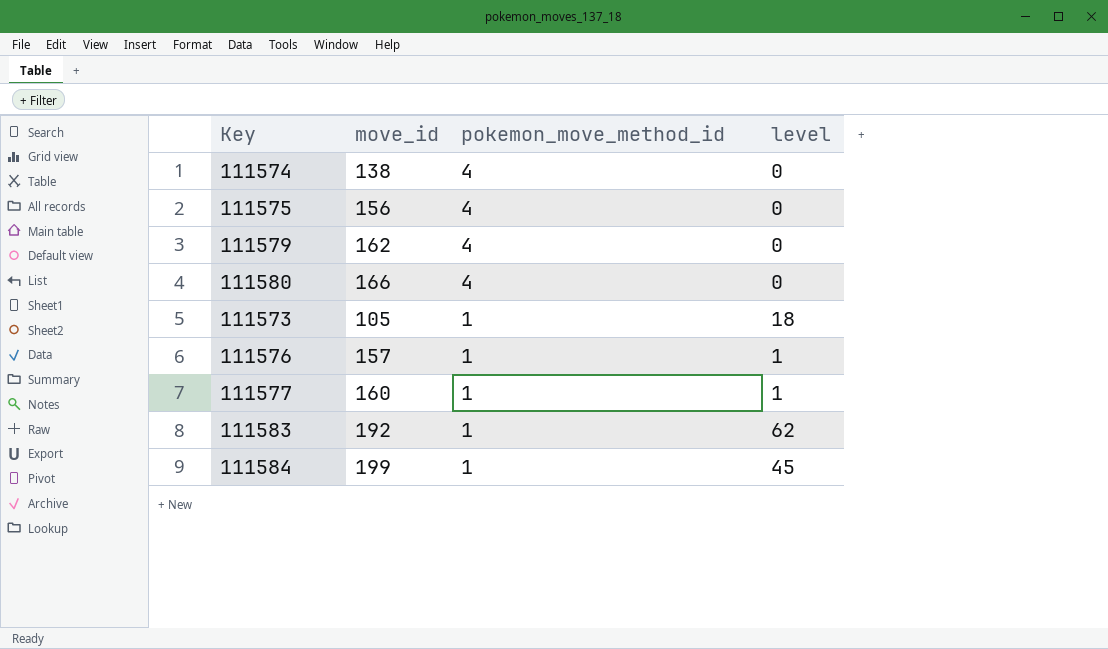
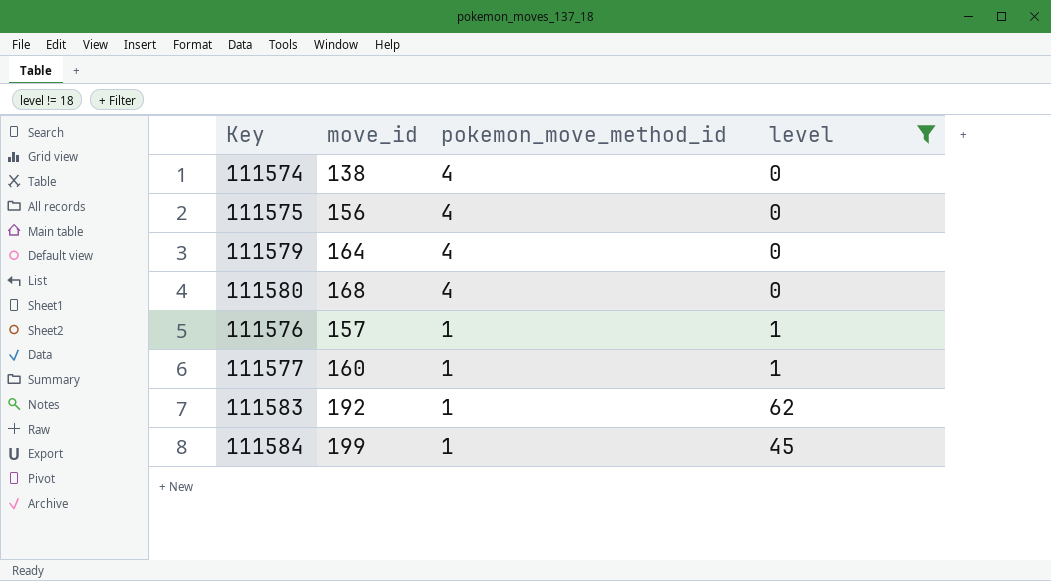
filter: none -> level != 18
111579 | move_id: 162 -> 164
111580 | move_id: 166 -> 168

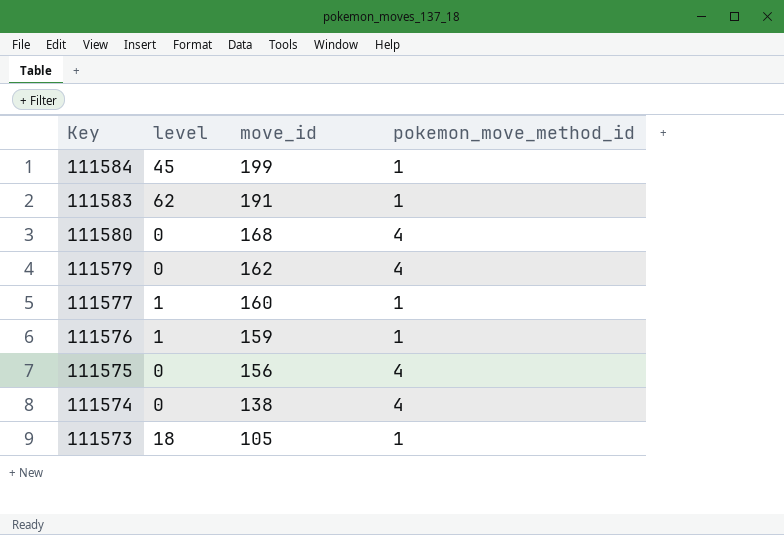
filter: level != 18 -> none
row order: pokemon_move_method_id descending -> Key descending
column level | position: 4 -> 2
111583 | move_id: 192 -> 191
111579 | move_id: 164 -> 162
111576 | move_id: 157 -> 159

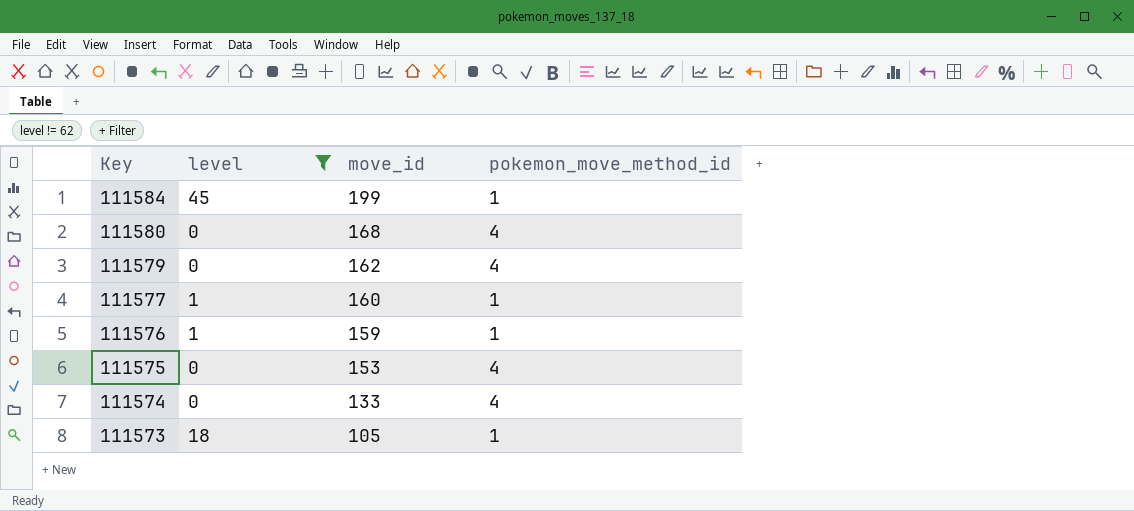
filter: none -> level != 62
111575 | move_id: 156 -> 153
111574 | move_id: 138 -> 133

